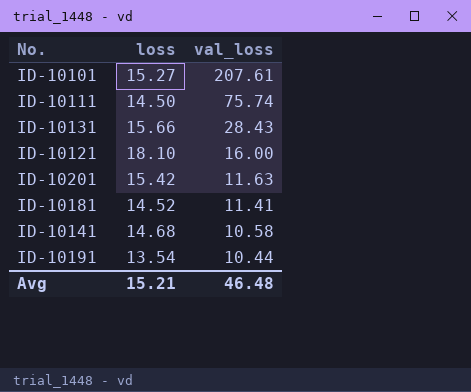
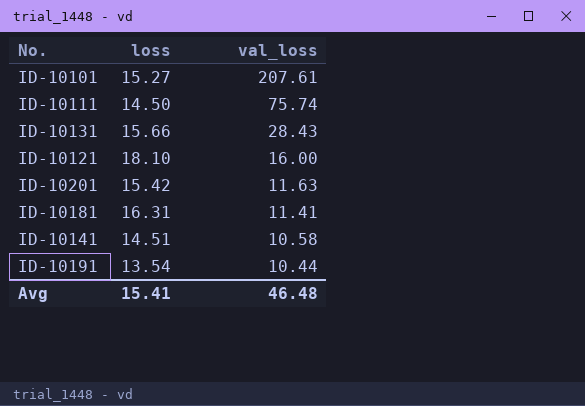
ID-10181 | loss: 14.52 -> 16.31
ID-10141 | loss: 14.68 -> 14.51
Avg | loss: 15.21 -> 15.41

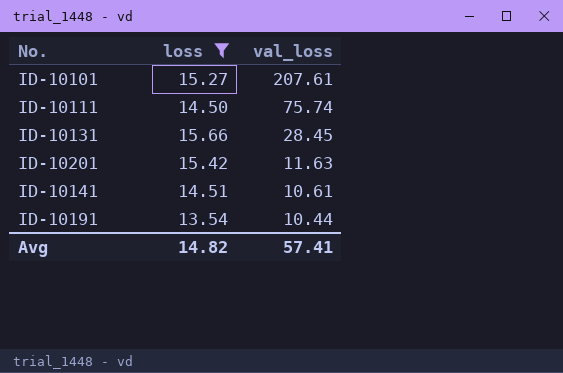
filter: none -> loss <= 15.66
ID-10131 | val_loss: 28.43 -> 28.45
ID-10141 | val_loss: 10.58 -> 10.61
Avg | loss: 15.41 -> 14.82
Avg | val_loss: 46.48 -> 57.41

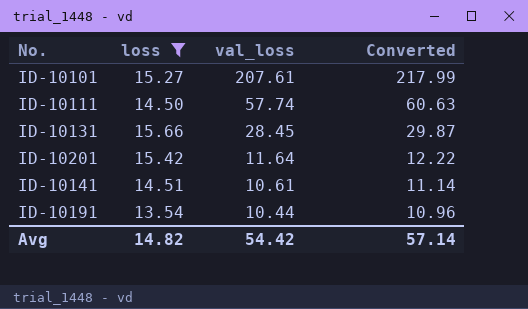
column Converted | formula: none -> [val_loss] * 1.05
ID-10111 | val_loss: 75.74 -> 57.74
ID-10201 | val_loss: 11.63 -> 11.64
Avg | val_loss: 57.41 -> 54.42

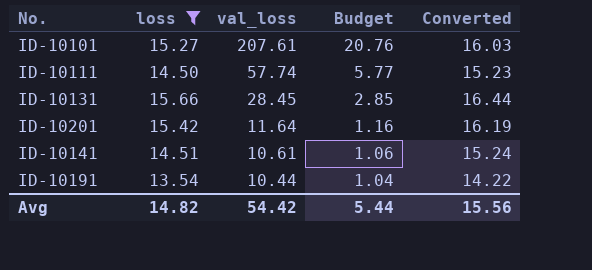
column Budget | formula: none -> [val_loss] * 0.1
column Converted | formula: [val_loss] * 1.05 -> [loss] * 1.05
Avg | Converted: 57.14 -> 15.56

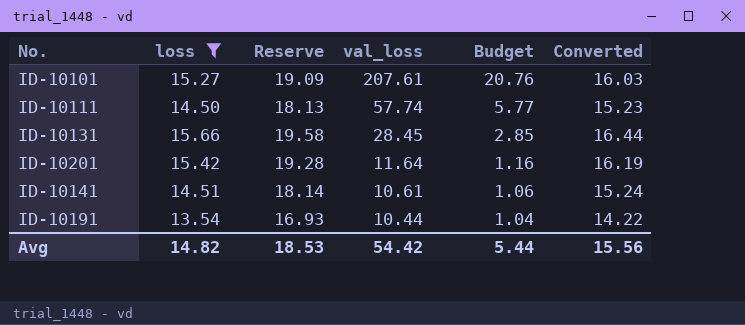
column Reserve | formula: none -> [loss] * 1.25

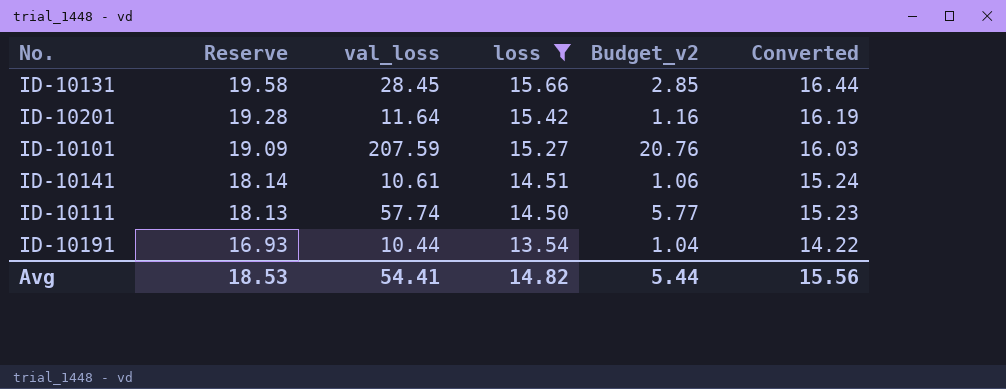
row order: val_loss descending -> Reserve descending
column loss | position: 2 -> 4
column name: Budget -> Budget_v2
ID-10101 | val_loss: 207.61 -> 207.59
Avg | val_loss: 54.42 -> 54.41

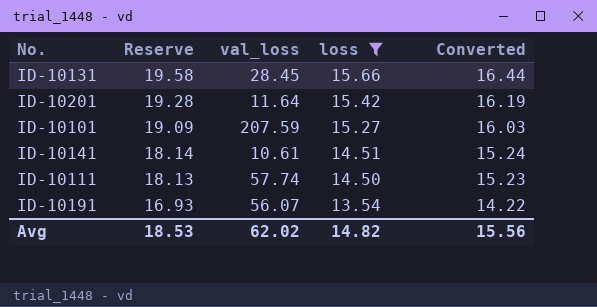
column Budget_v2 | formula: [val_loss] * 0.1 -> none
ID-10191 | val_loss: 10.44 -> 56.07
Avg | val_loss: 54.41 -> 62.02

